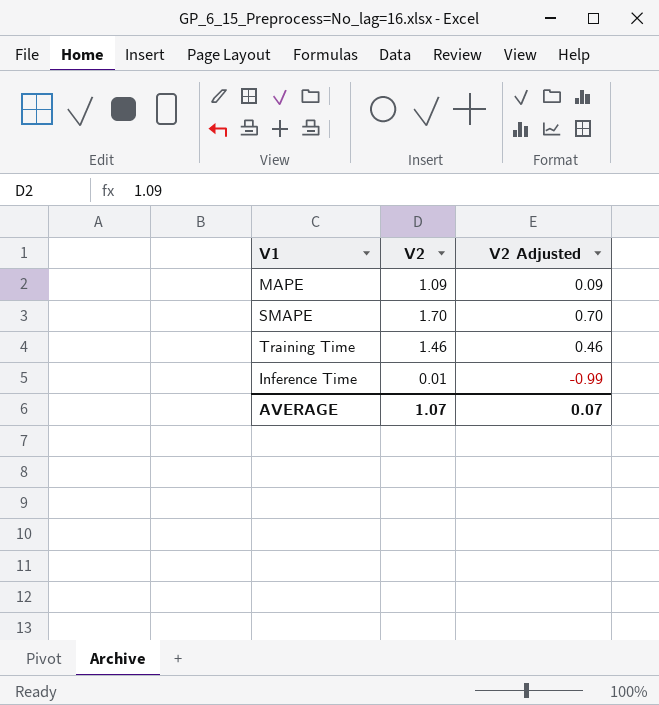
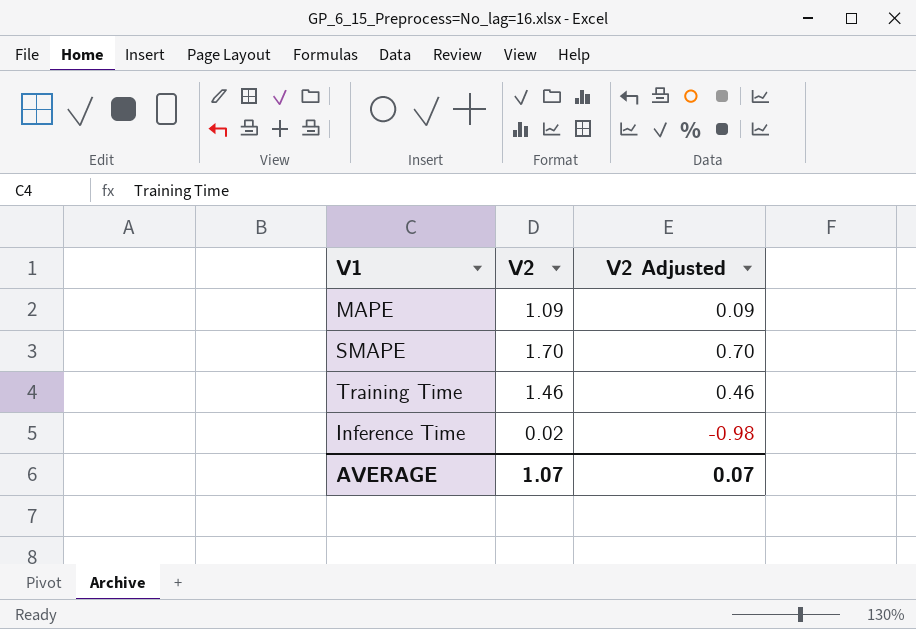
Inference Time | V2: 0.01 -> 0.02
Inference Time | V2 Adjusted: -0.99 -> -0.98

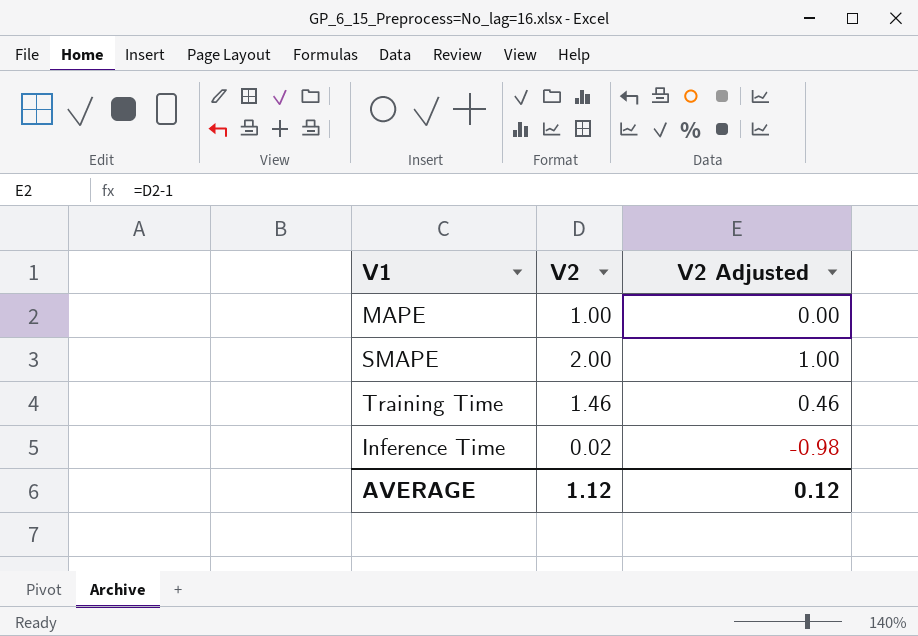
MAPE | V2: 1.09 -> 1.00
MAPE | V2 Adjusted: 0.09 -> 0.00
SMAPE | V2: 1.70 -> 2.00
SMAPE | V2 Adjusted: 0.70 -> 1.00
AVERAGE | V2: 1.07 -> 1.12
AVERAGE | V2 Adjusted: 0.07 -> 0.12

